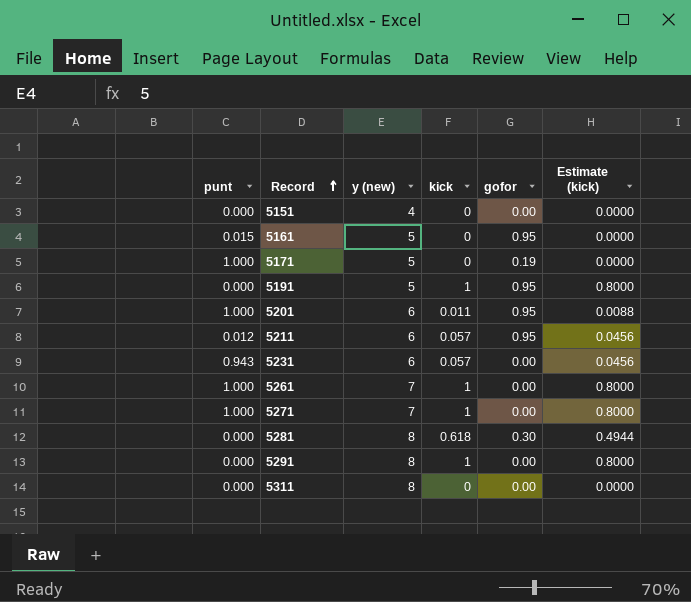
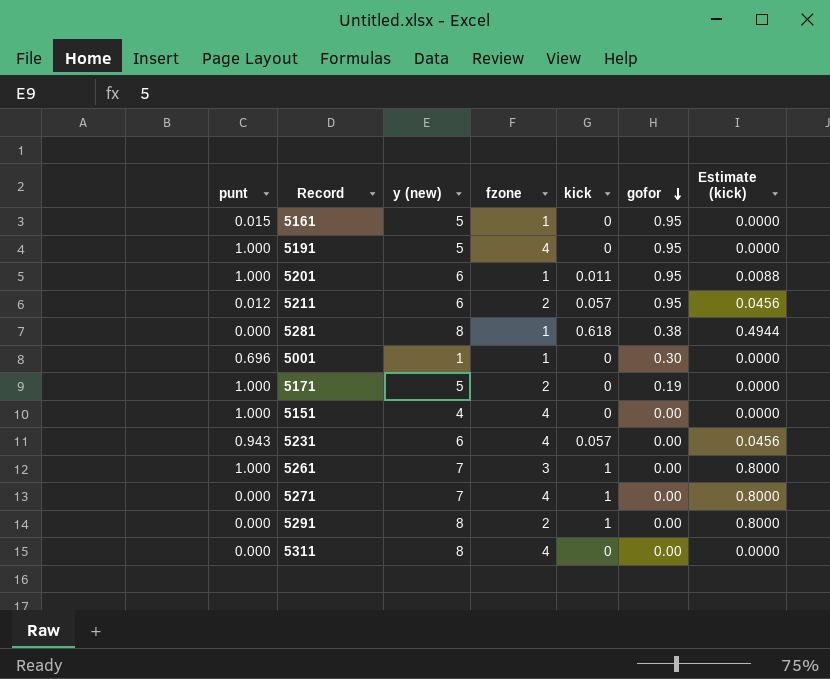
row order: Record ascending -> gofor descending
column fzone | position: none -> 4
5191 | punt: 0.000 -> 1.000
5191 | kick: 1 -> 0
5191 | Estimate (kick): 0.8000 -> 0.0000
5281 | gofor: 0.30 -> 0.38
row 5001: none -> 0.696 | 1 | 1 | 0 | 0.30 | 0.0000
5151 | punt: 0.000 -> 1.000
5271 | punt: 1.000 -> 0.000

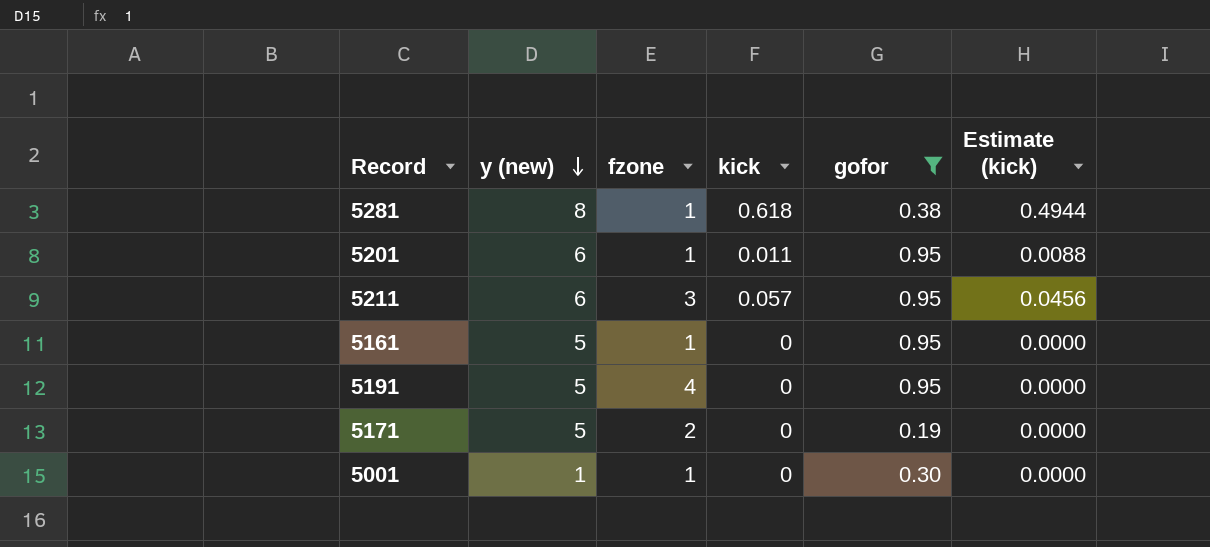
filter: none -> gofor != 0.00
row order: gofor descending -> y (new) descending
column punt | position: 1 -> none
5211 | fzone: 2 -> 3

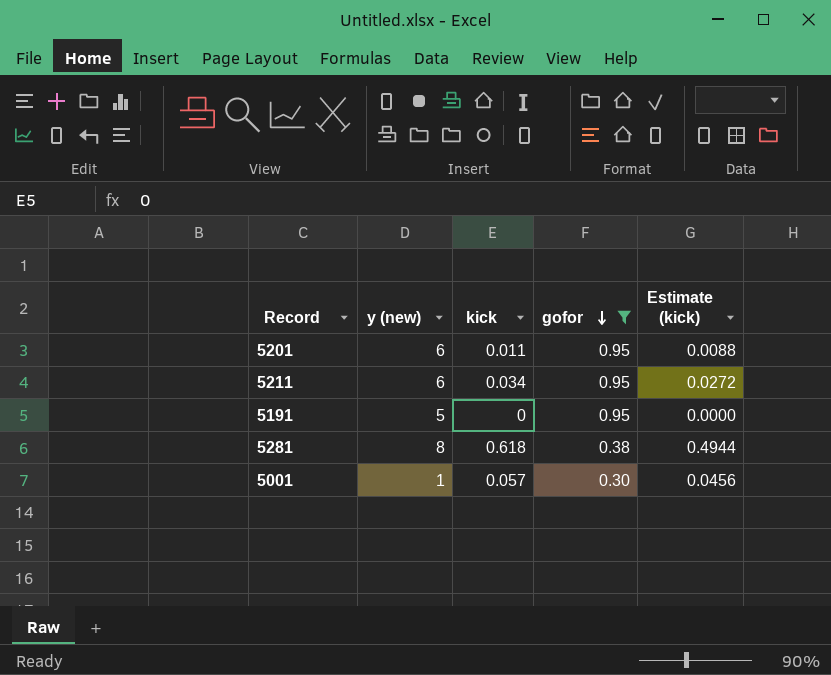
row order: y (new) descending -> gofor descending
column fzone | position: 3 -> none
row 5161: 5 | 1 | 0 | 0.95 | 0.0000 -> none
row 5171: 5 | 2 | 0 | 0.19 | 0.0000 -> none
5211 | kick: 0.057 -> 0.034
5211 | Estimate (kick): 0.0456 -> 0.0272
5001 | kick: 0 -> 0.057
5001 | Estimate (kick): 0.0000 -> 0.0456

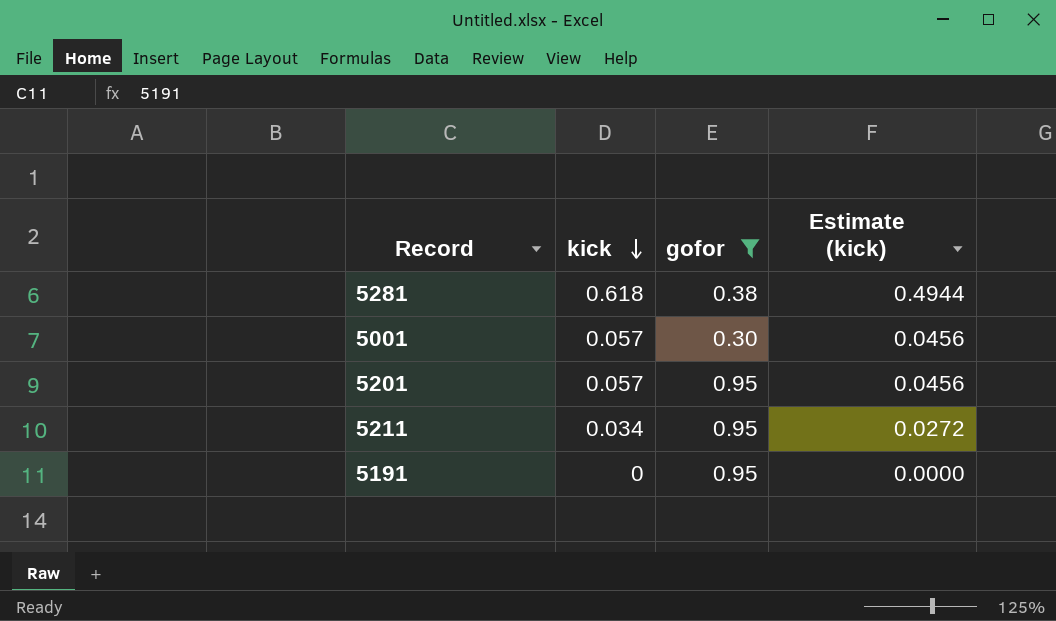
row order: gofor descending -> kick descending
column y (new) | position: 2 -> none
5201 | kick: 0.011 -> 0.057
5201 | Estimate (kick): 0.0088 -> 0.0456

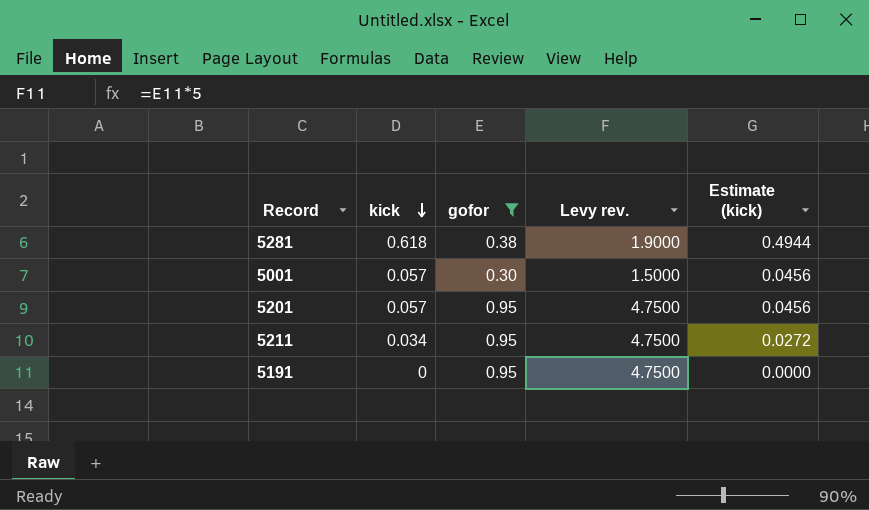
column Levy rev. | formula: none -> [gofor] * 5

